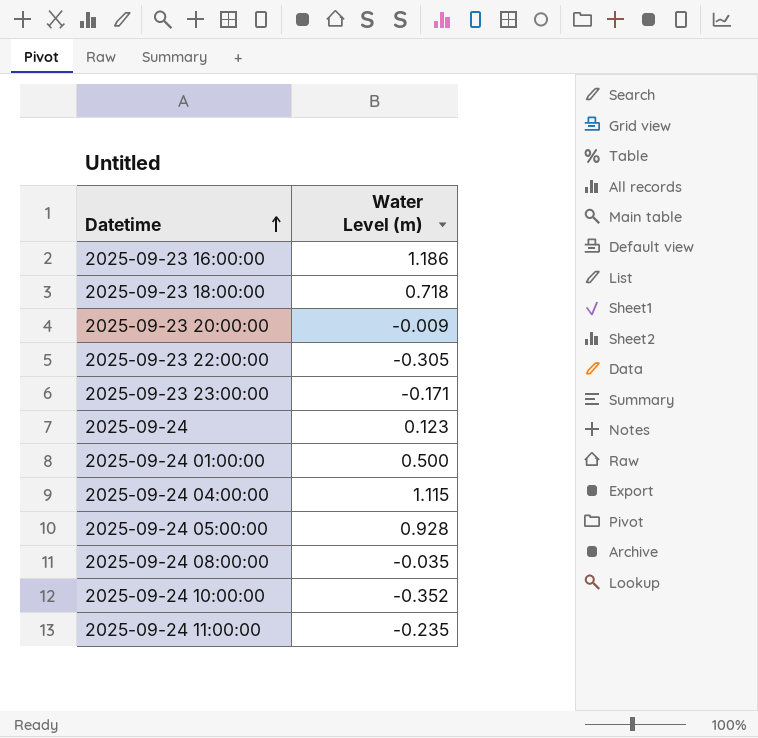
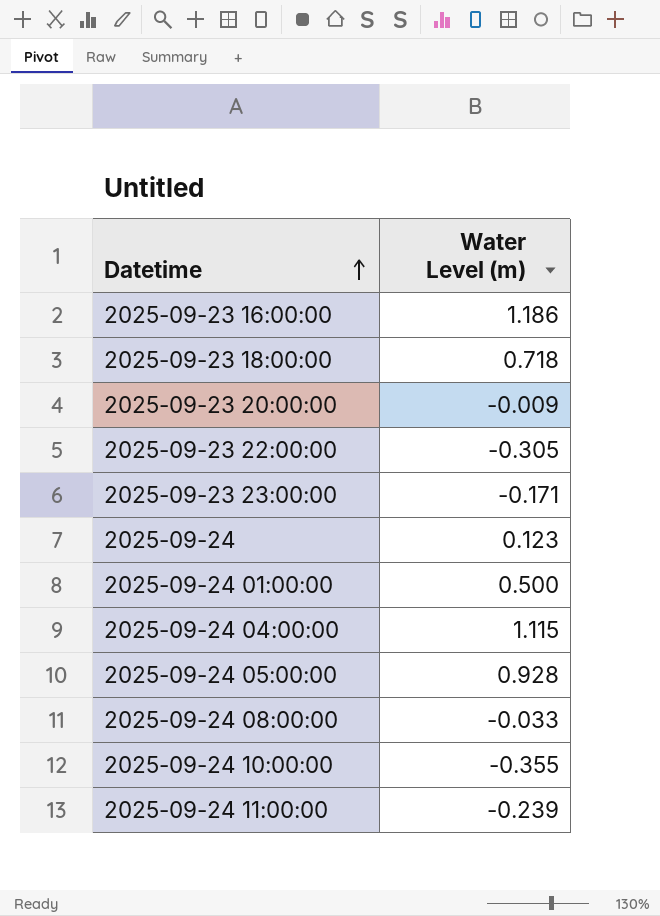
2025-09-24 08:00:00 | Water Level (m): -0.035 -> -0.033
2025-09-24 10:00:00 | Water Level (m): -0.352 -> -0.355
2025-09-24 11:00:00 | Water Level (m): -0.235 -> -0.239

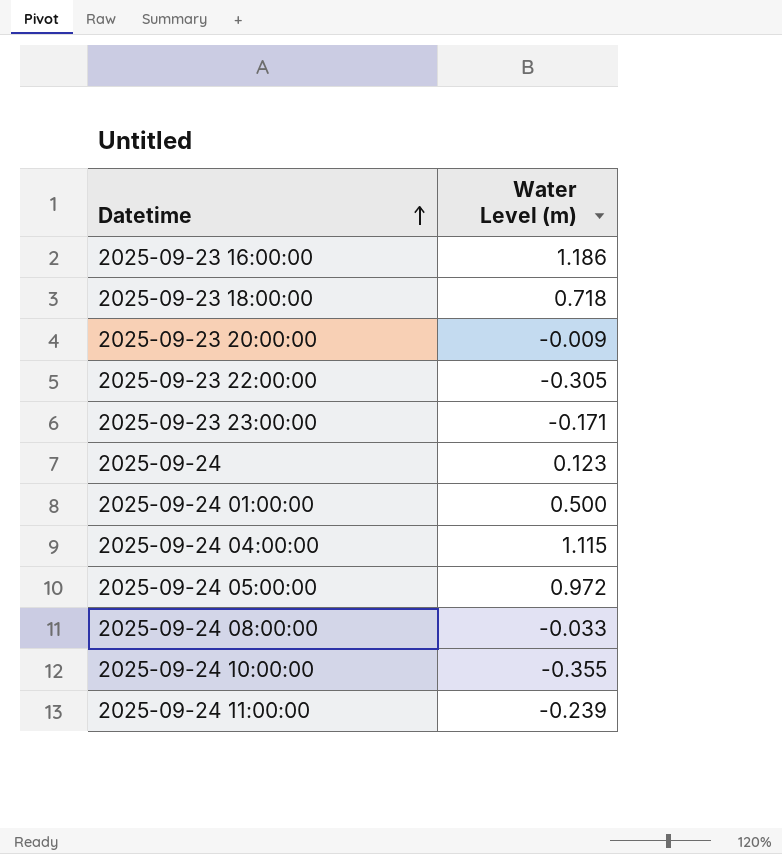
2025-09-24 05:00:00 | Water Level (m): 0.928 -> 0.972

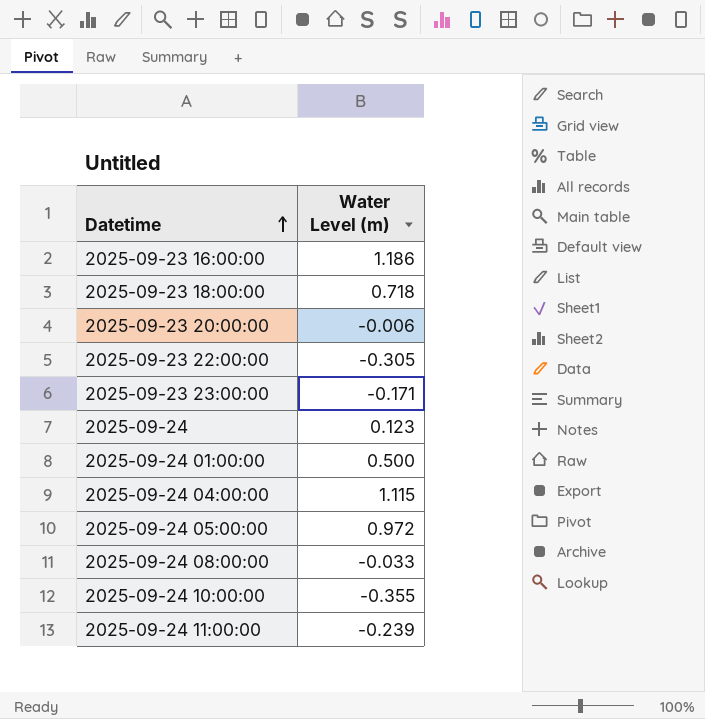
2025-09-23 20:00:00 | Water Level (m): -0.009 -> -0.006

